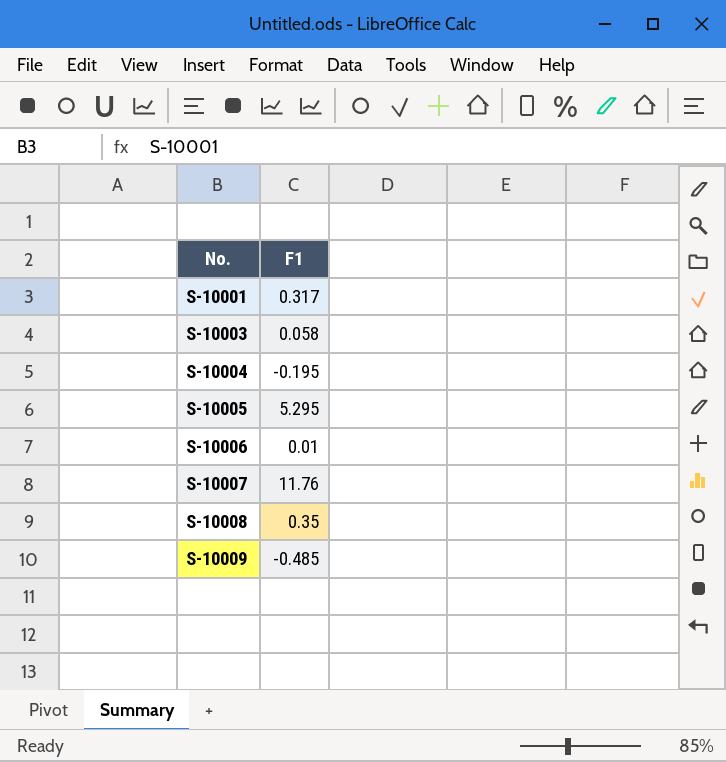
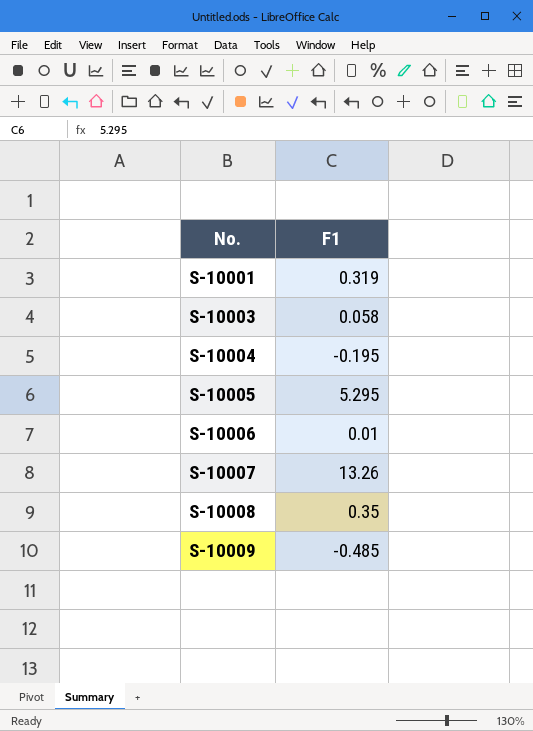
S-10001 | F1: 0.317 -> 0.319
S-10007 | F1: 11.76 -> 13.26

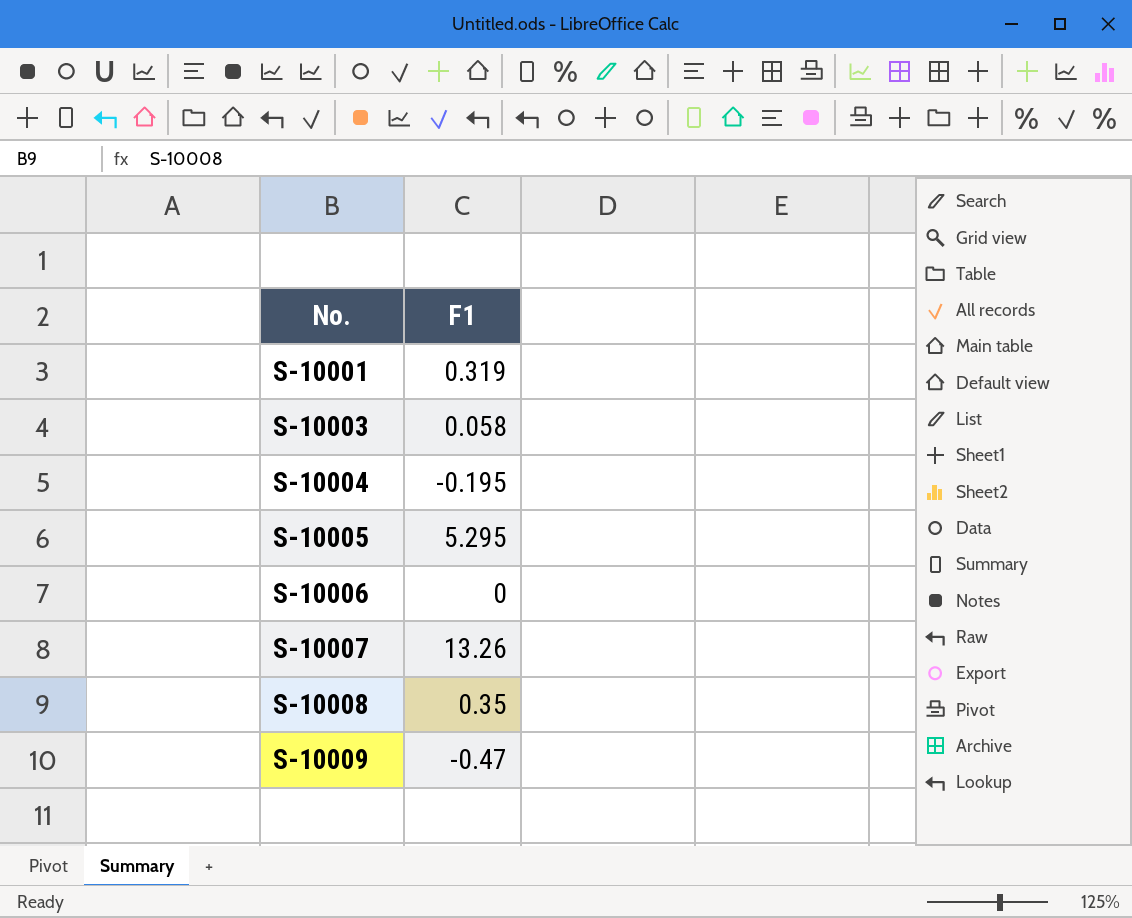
S-10006 | F1: 0.01 -> 0
S-10009 | F1: -0.485 -> -0.47

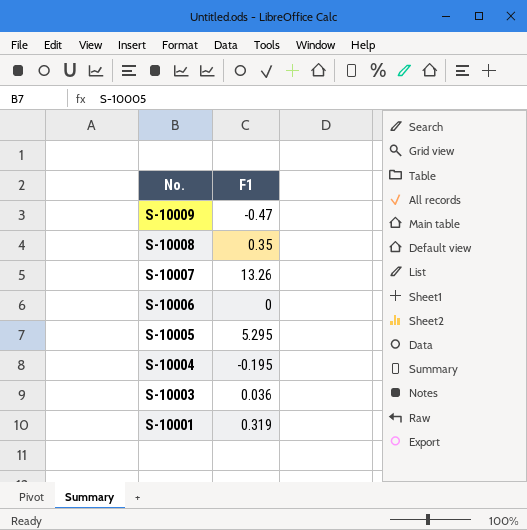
row order: No. ascending -> No. descending
S-10003 | F1: 0.058 -> 0.036

